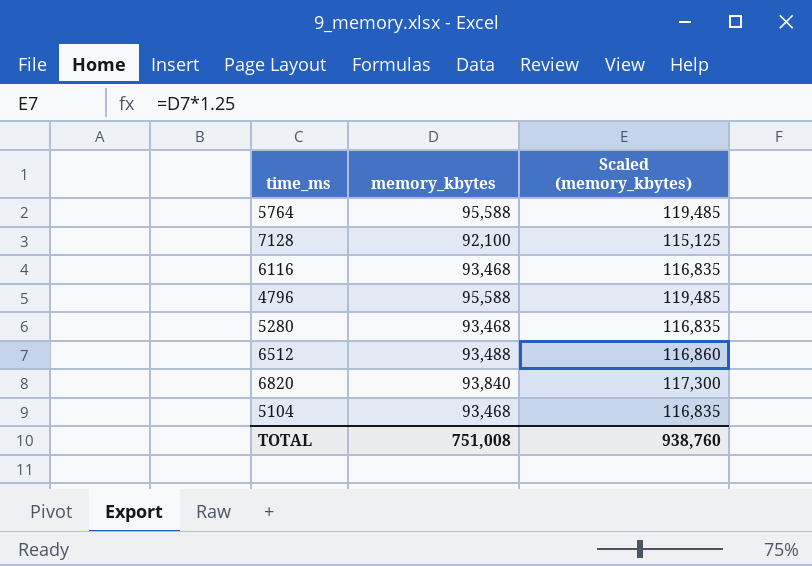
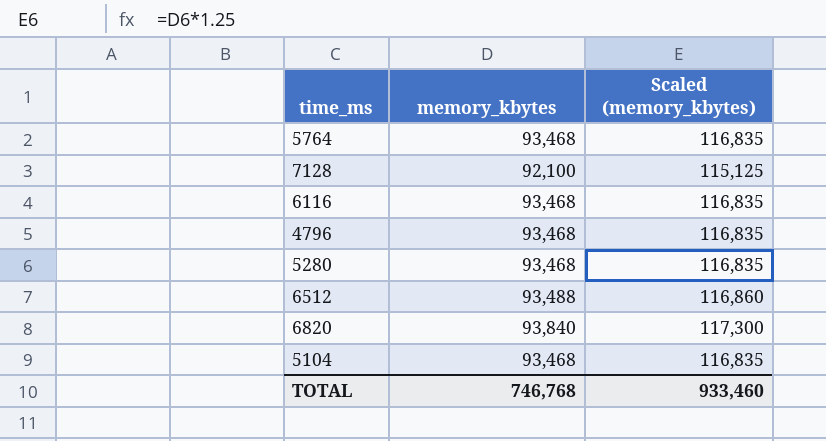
5764 | memory_kbytes: 95,588 -> 93,468
5764 | Scaled (memory_kbytes): 119,485 -> 116,835
4796 | memory_kbytes: 95,588 -> 93,468
4796 | Scaled (memory_kbytes): 119,485 -> 116,835
TOTAL | memory_kbytes: 751,008 -> 746,768
TOTAL | Scaled (memory_kbytes): 938,760 -> 933,460

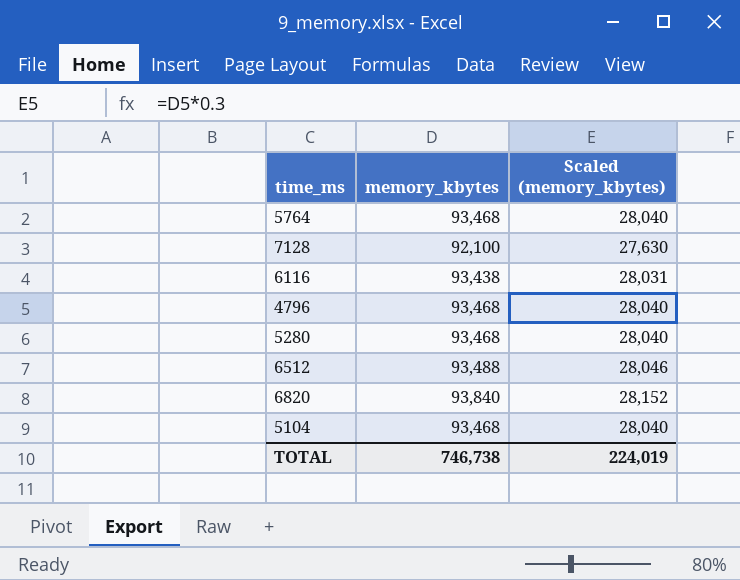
column Scaled (memory_kbytes) | formula: [memory_kbytes] * 1.25 -> [memory_kbytes] * 0.3
6116 | memory_kbytes: 93,468 -> 93,438
TOTAL | memory_kbytes: 746,768 -> 746,738
TOTAL | Scaled (memory_kbytes): 933,460 -> 224,019

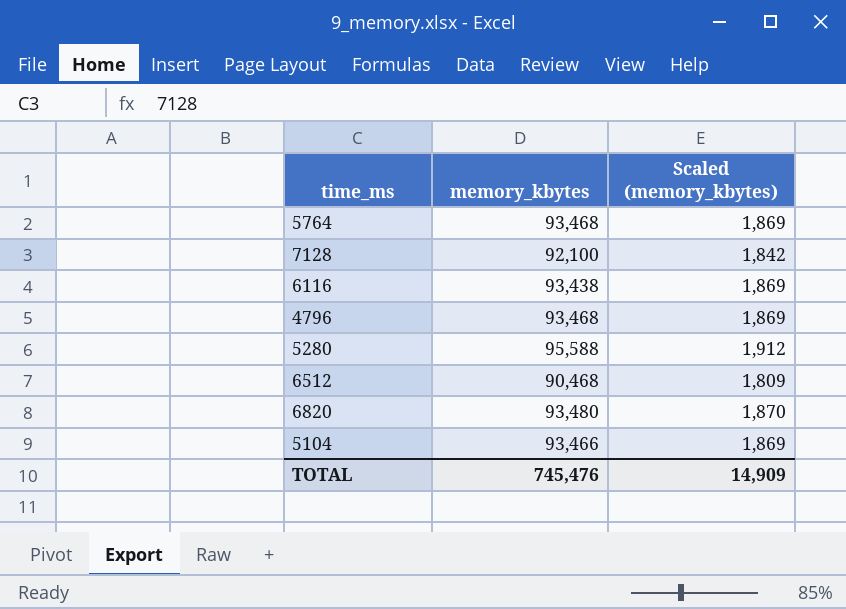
column Scaled (memory_kbytes) | formula: [memory_kbytes] * 0.3 -> [memory_kbytes] * 0.02
5280 | memory_kbytes: 93,468 -> 95,588
6512 | memory_kbytes: 93,488 -> 90,468
6820 | memory_kbytes: 93,840 -> 93,480
5104 | memory_kbytes: 93,468 -> 93,466
TOTAL | memory_kbytes: 746,738 -> 745,476
TOTAL | Scaled (memory_kbytes): 224,019 -> 14,909

